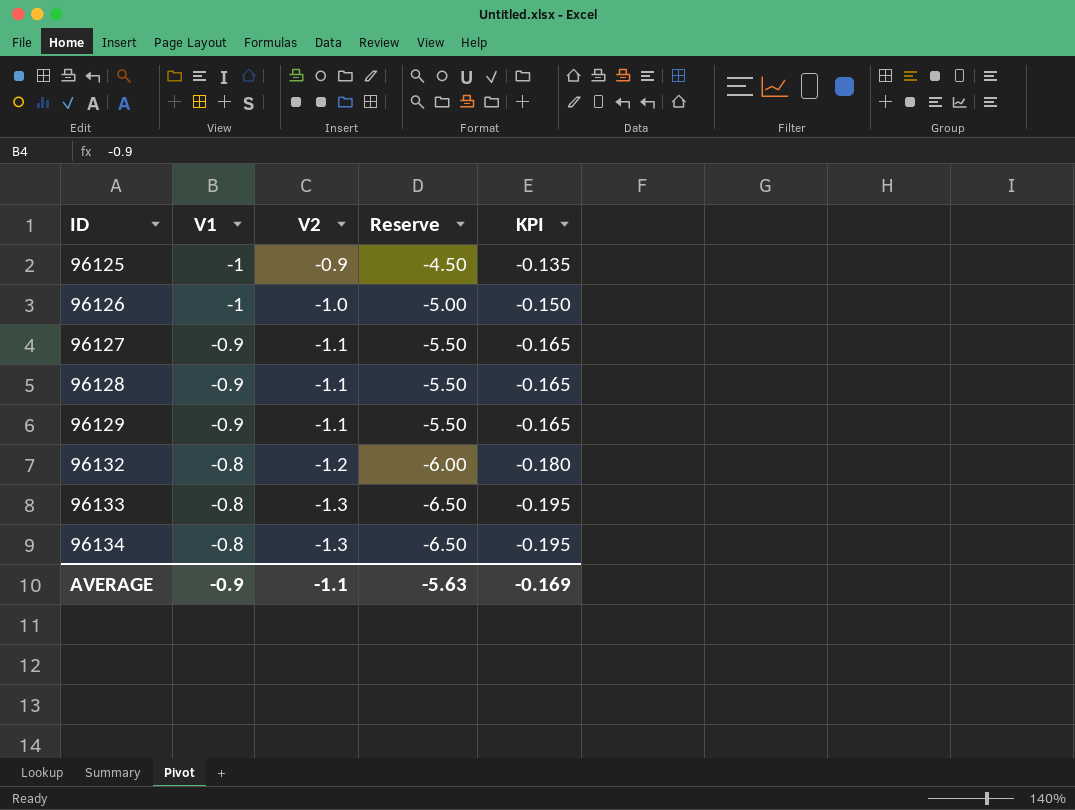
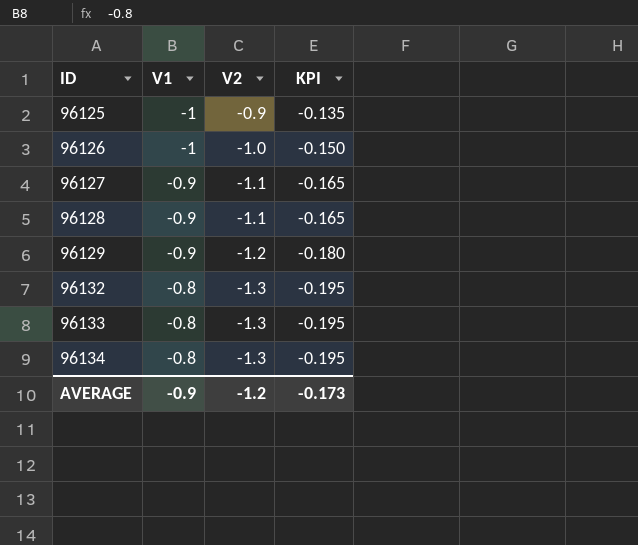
column Reserve | formula: [V2] * 5 -> none
96129 | V2: -1.1 -> -1.2
96129 | KPI: -0.165 -> -0.180
96132 | V2: -1.2 -> -1.3
96132 | KPI: -0.180 -> -0.195
AVERAGE | V2: -1.1 -> -1.2
AVERAGE | KPI: -0.169 -> -0.173

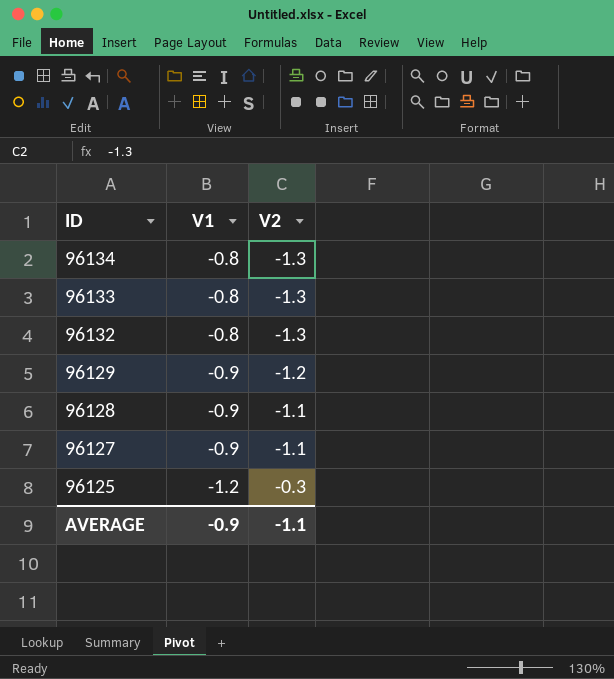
row order: ID ascending -> ID descending
column KPI | formula: [V2] * 0.15 -> none
row 96126: -1 | -1.0 | -0.150 -> none
96125 | V1: -1 -> -1.2
96125 | V2: -0.9 -> -0.3
AVERAGE | V2: -1.2 -> -1.1

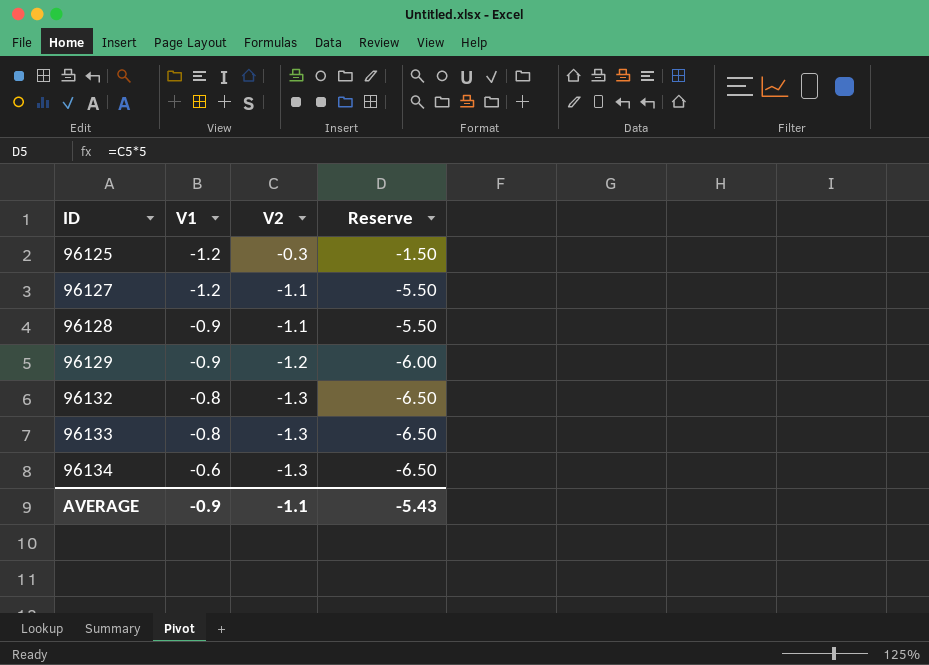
row order: ID descending -> ID ascending
column Reserve | formula: none -> [V2] * 5
96127 | V1: -0.9 -> -1.2
96134 | V1: -0.8 -> -0.6

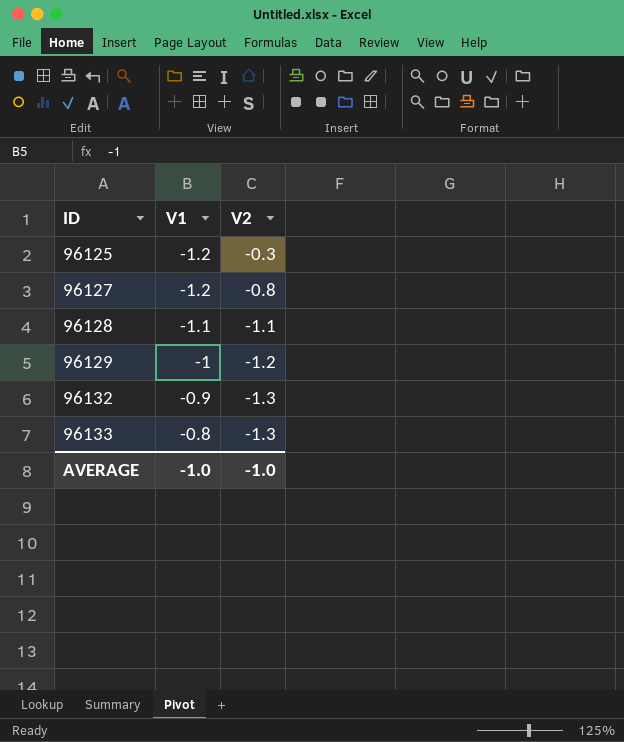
column Reserve | formula: [V2] * 5 -> none
row 96134: -0.6 | -1.3 | -6.50 -> none
96127 | V2: -1.1 -> -0.8
96128 | V1: -0.9 -> -1.1
96129 | V1: -0.9 -> -1
96132 | V1: -0.8 -> -0.9
AVERAGE | V1: -0.9 -> -1.0
AVERAGE | V2: -1.1 -> -1.0

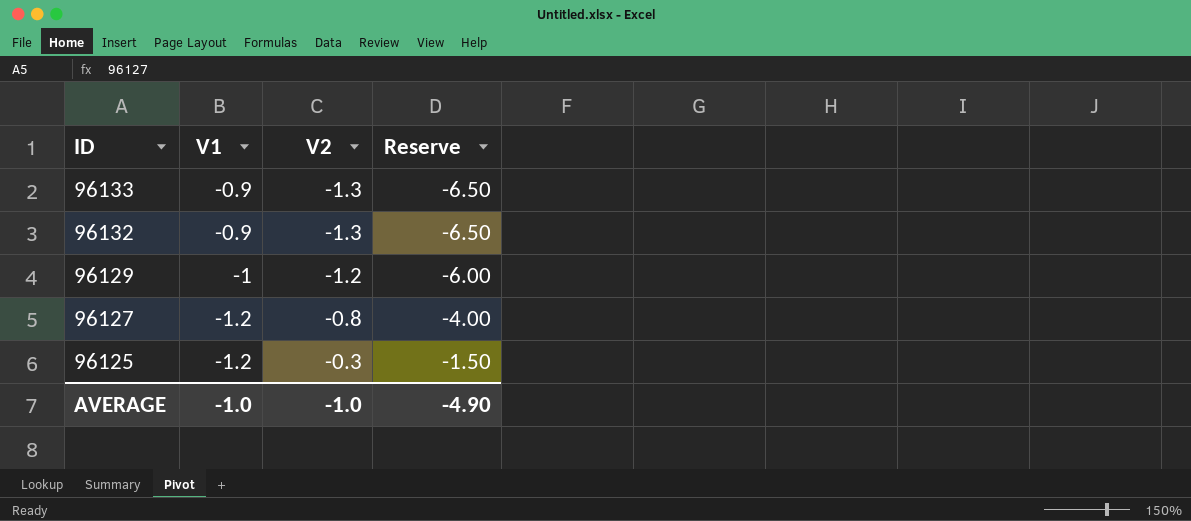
row order: ID ascending -> ID descending
column Reserve | formula: none -> [V2] * 5
row 96128: -1.1 | -1.1 -> none
96133 | V1: -0.8 -> -0.9

